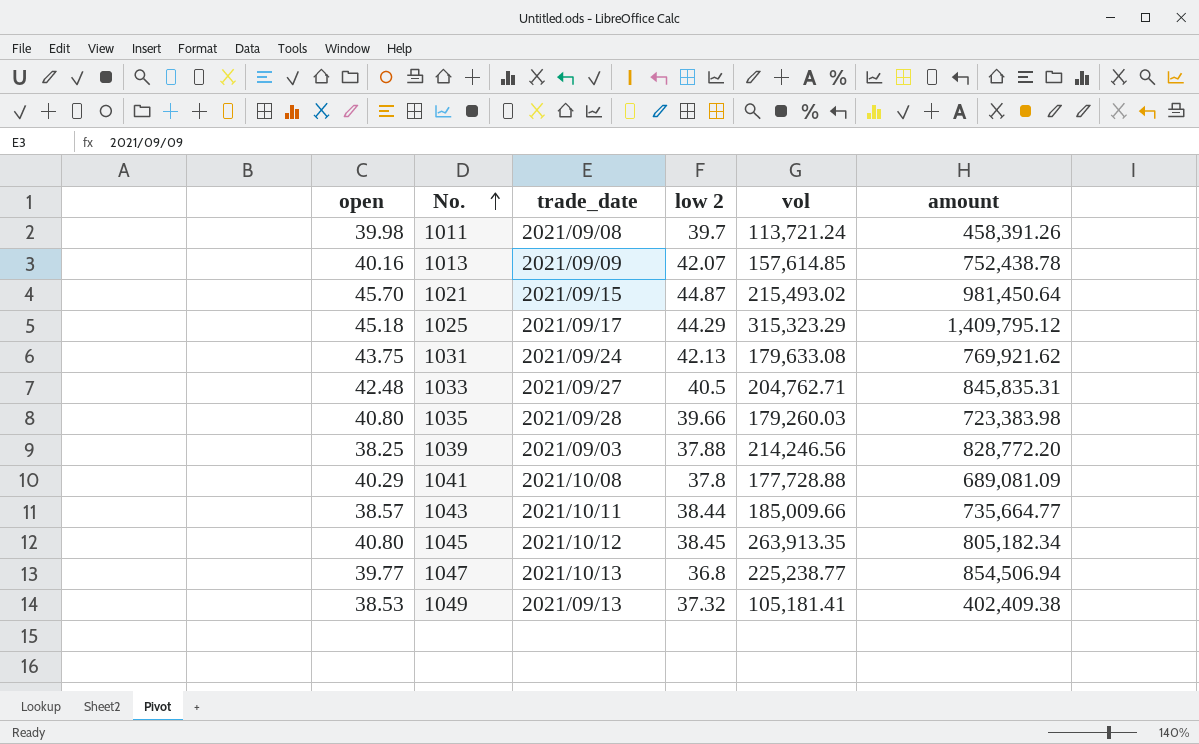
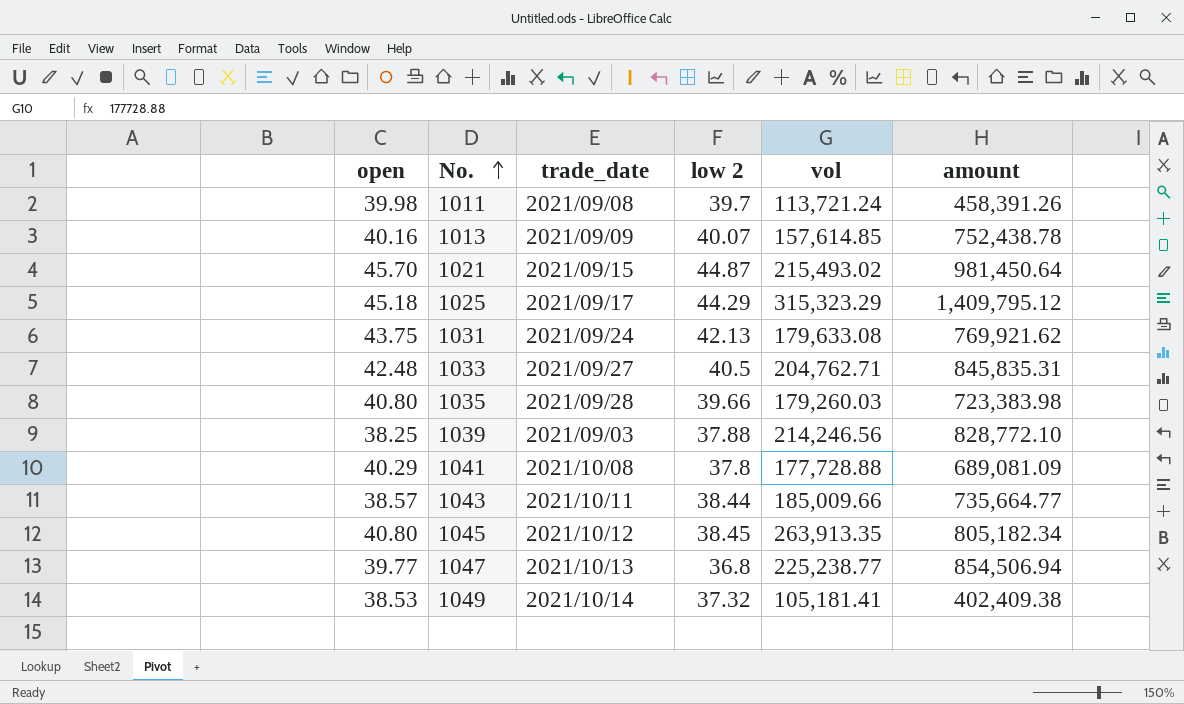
1013 | low 2: 42.07 -> 40.07
1039 | amount: 828,772.20 -> 828,772.10
1049 | trade_date: 2021/09/13 -> 2021/10/14

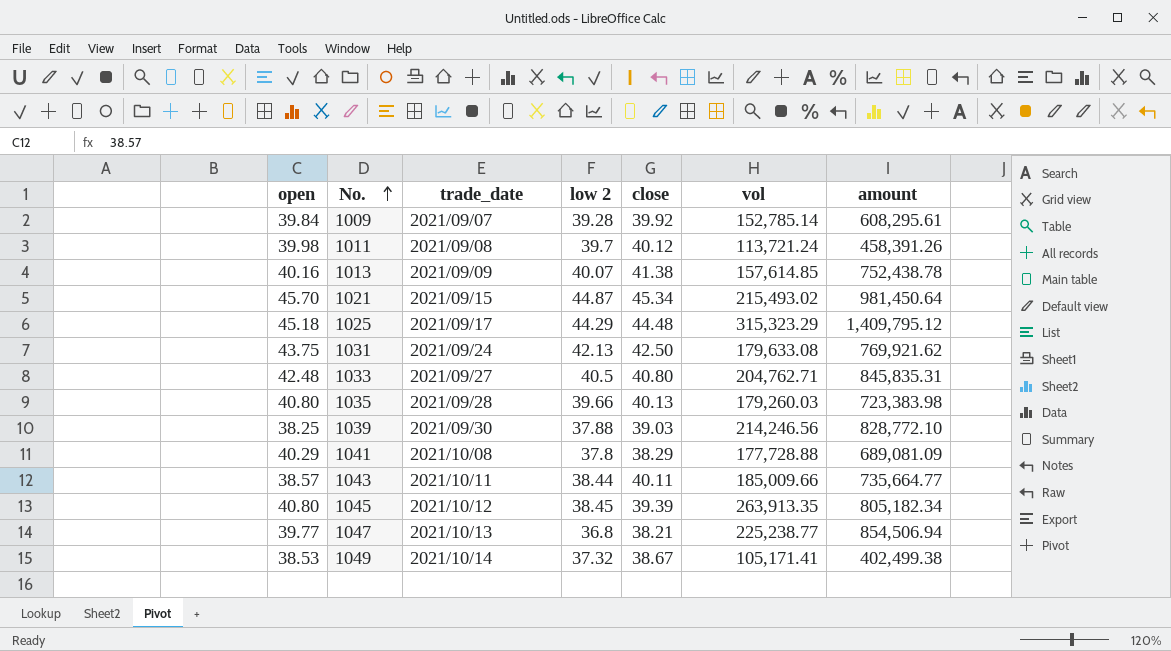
column close | position: none -> 5
row 1009: none -> 39.84 | 2021/09/07 | 39.28 | 39.92 | 152,785.14 | 608,295.61
1039 | trade_date: 2021/09/03 -> 2021/09/30
1049 | vol: 105,181.41 -> 105,171.41
1049 | amount: 402,409.38 -> 402,499.38

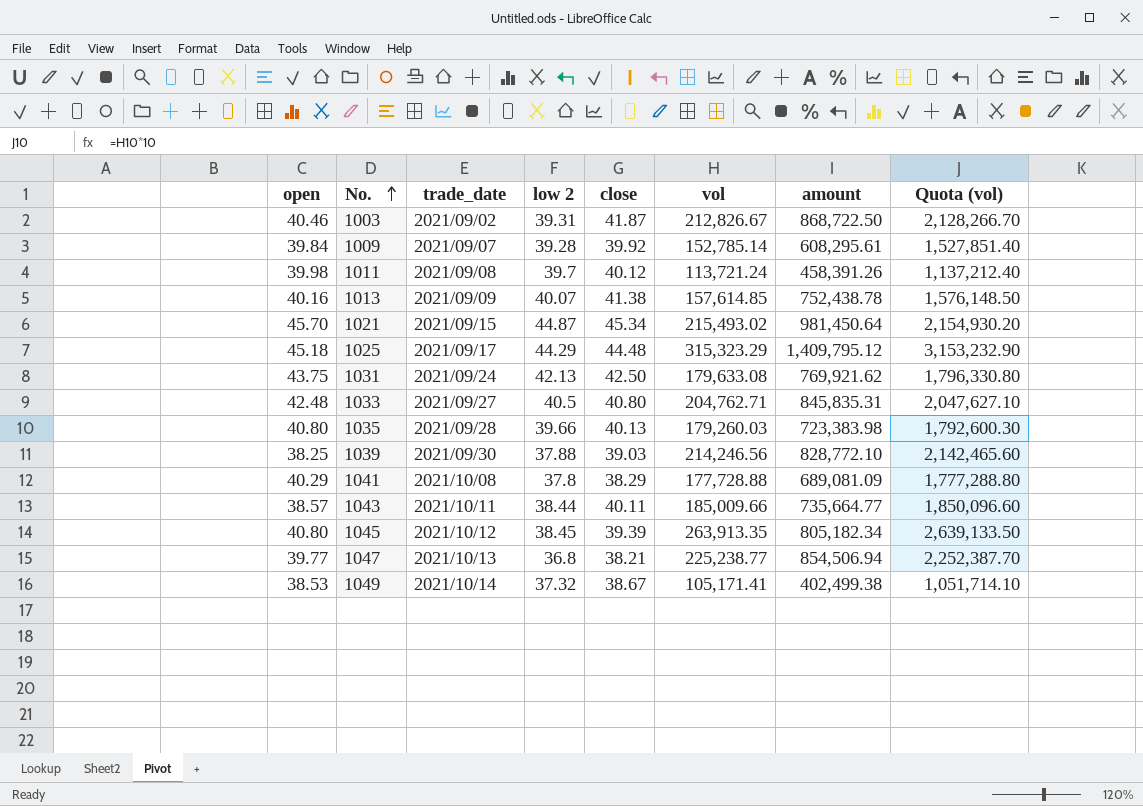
column Quota (vol) | formula: none -> [vol] * 10
row 1003: none -> 40.46 | 2021/09/02 | 39.31 | 41.87 | 212,826.67 | 868,722.50 | 2,128,266.70

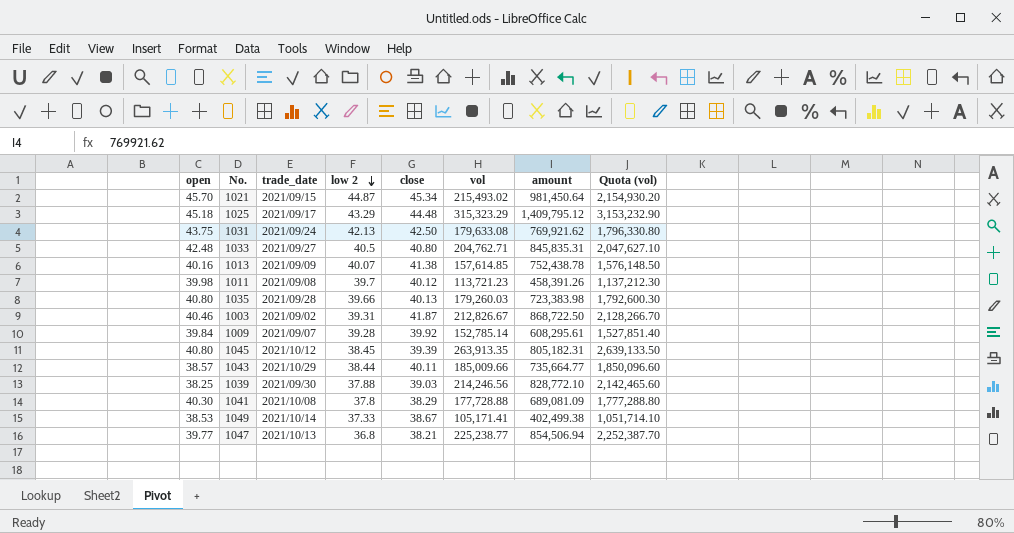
row order: No. ascending -> low 2 descending
1025 | low 2: 44.29 -> 43.29
1011 | vol: 113,721.24 -> 113,721.23
1011 | Quota (vol): 1,137,212.40 -> 1,137,212.30
1045 | amount: 805,182.34 -> 805,182.31
1043 | trade_date: 2021/10/11 -> 2021/10/29
1041 | open: 40.29 -> 40.30
1049 | low 2: 37.32 -> 37.33

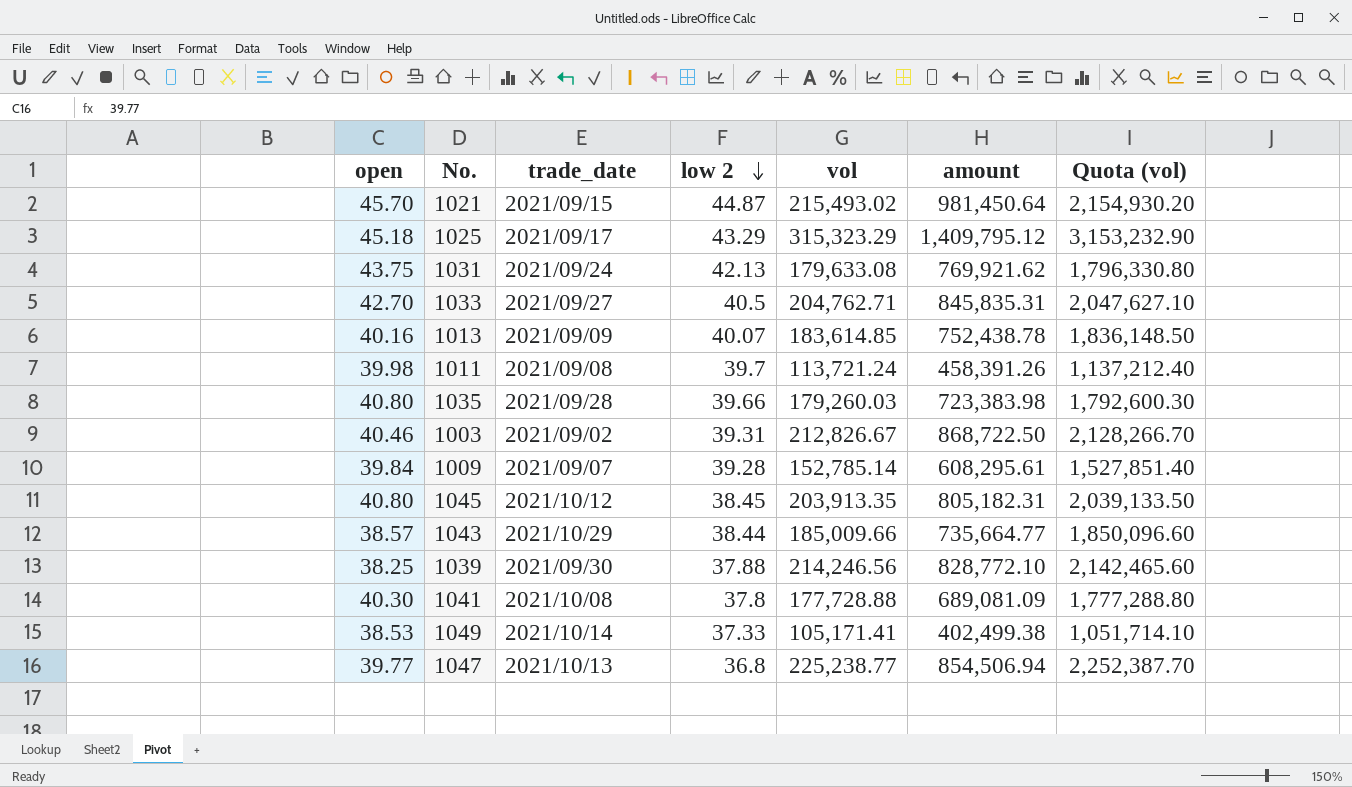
column close | position: 5 -> none
1033 | open: 42.48 -> 42.70
1013 | vol: 157,614.85 -> 183,614.85
1013 | Quota (vol): 1,576,148.50 -> 1,836,148.50
1011 | vol: 113,721.23 -> 113,721.24
1011 | Quota (vol): 1,137,212.30 -> 1,137,212.40
1045 | vol: 263,913.35 -> 203,913.35
1045 | Quota (vol): 2,639,133.50 -> 2,039,133.50

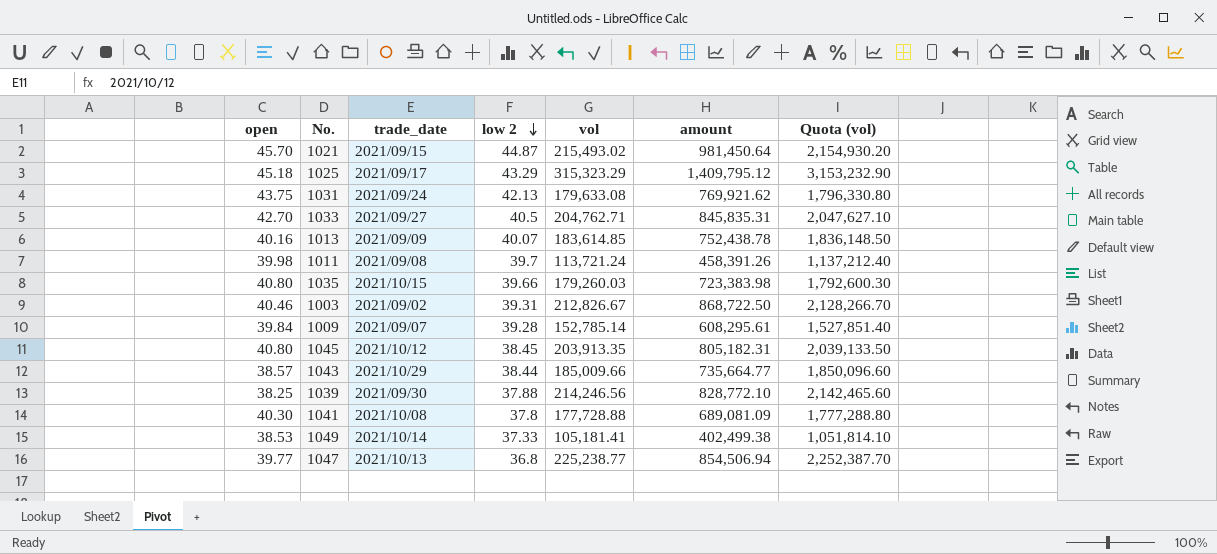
1035 | trade_date: 2021/09/28 -> 2021/10/15
1049 | vol: 105,171.41 -> 105,181.41
1049 | Quota (vol): 1,051,714.10 -> 1,051,814.10

